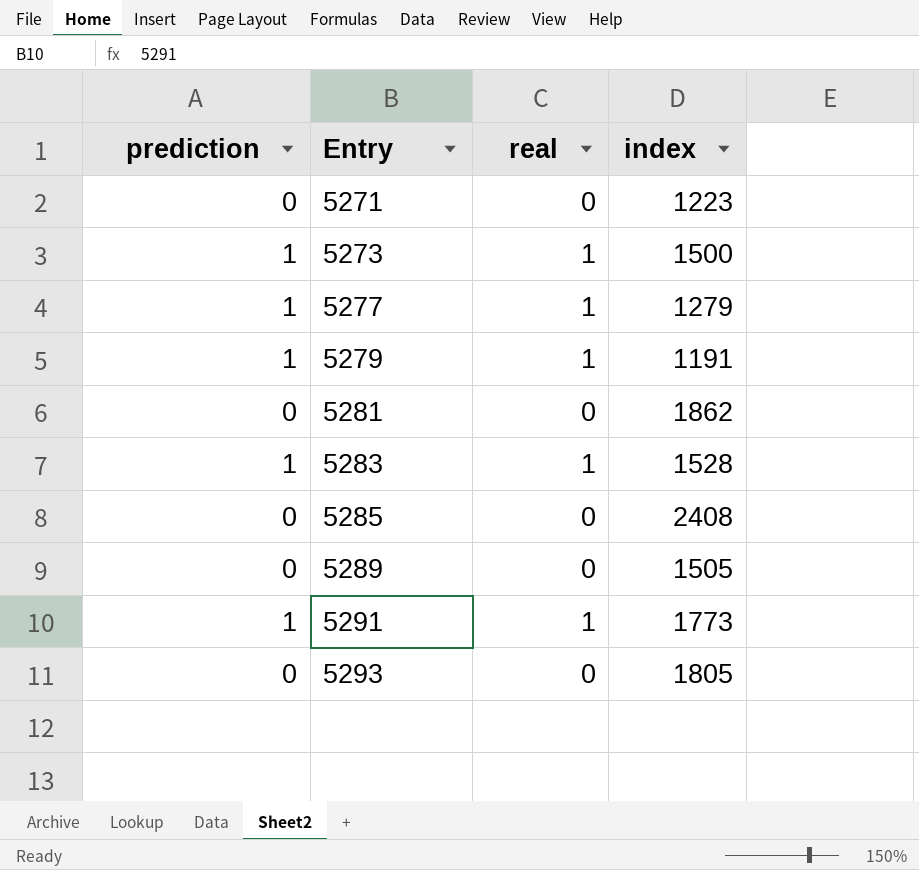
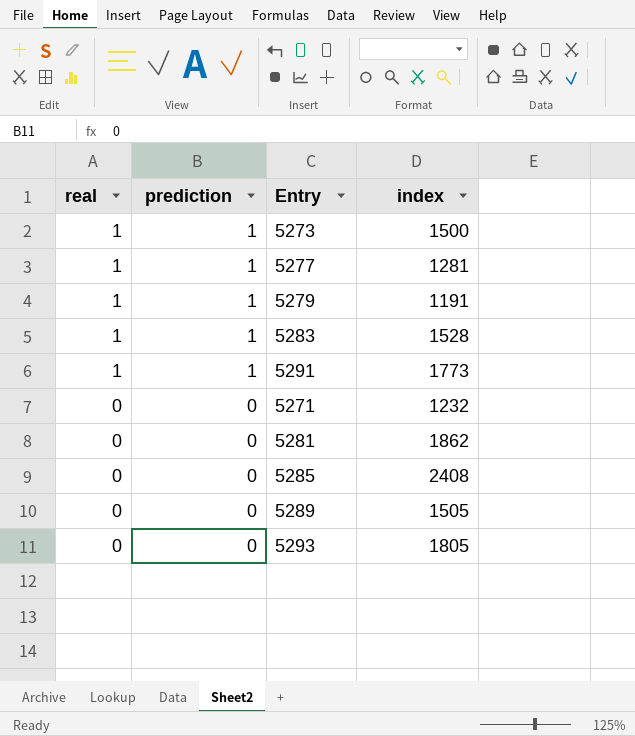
row order: Entry ascending -> real descending
column real | position: 3 -> 1
5277 | index: 1279 -> 1281
5271 | index: 1223 -> 1232

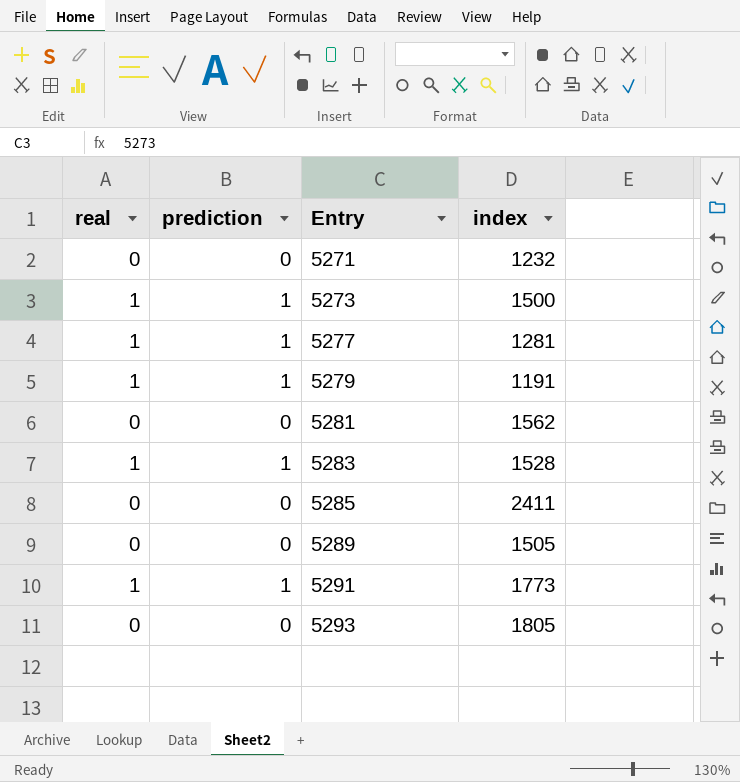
row order: real descending -> Entry ascending
5281 | index: 1862 -> 1562
5285 | index: 2408 -> 2411

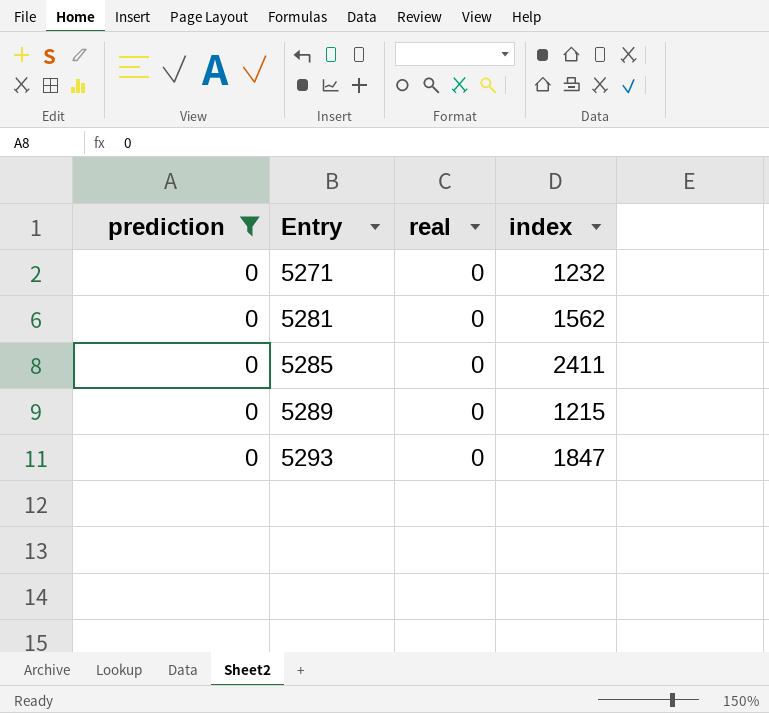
filter: none -> prediction = 0
column real | position: 1 -> 3
5289 | index: 1505 -> 1215
5293 | index: 1805 -> 1847

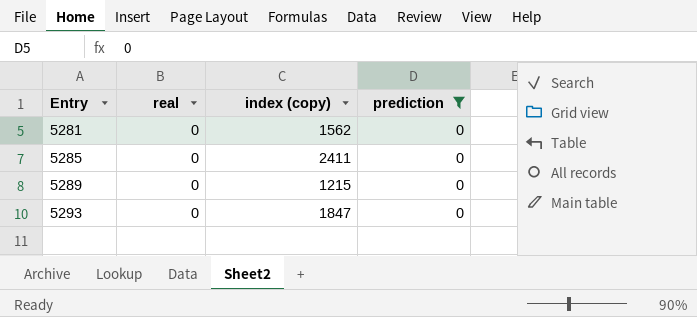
column name: index -> index (copy)
column prediction | position: 1 -> 4
row 5271: 0 | 0 | 1232 -> none

